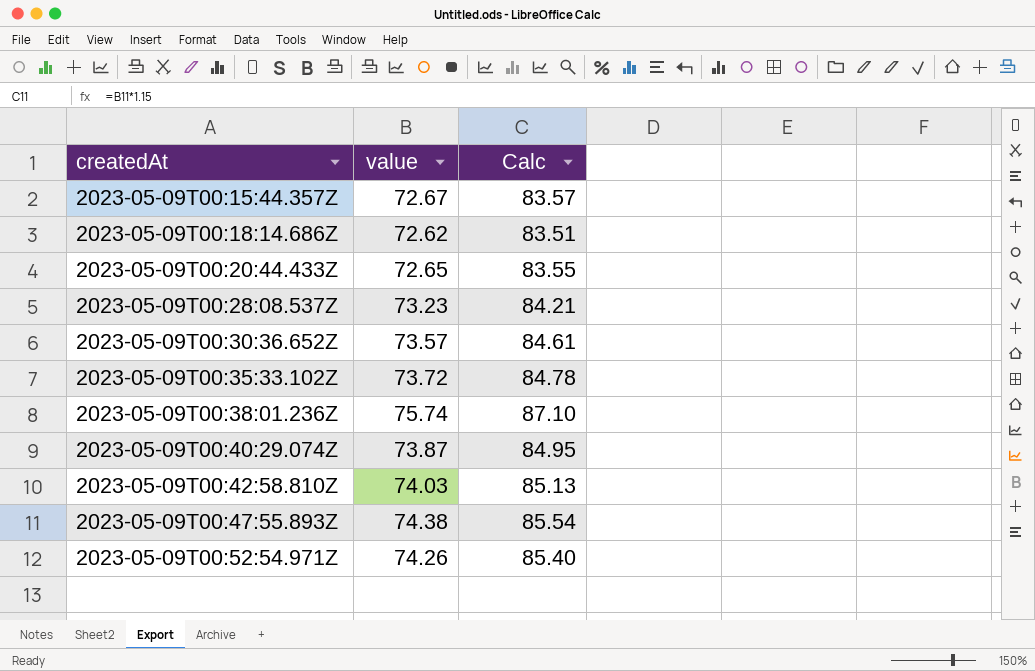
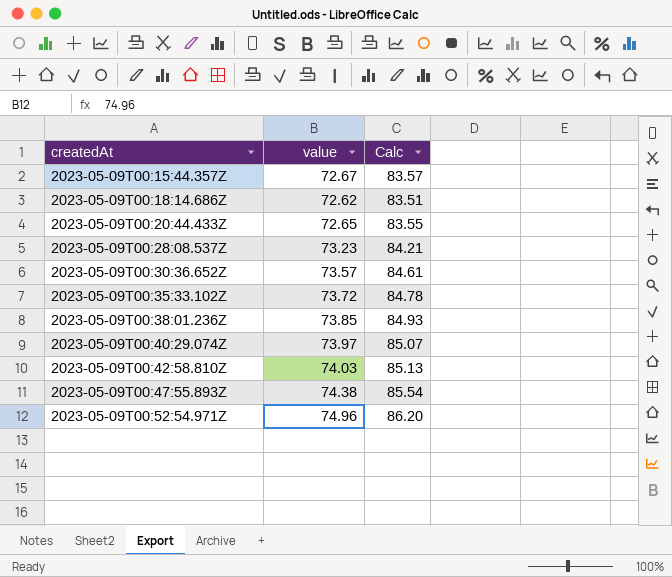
2023-05-09T00:38:01.236Z | value: 75.74 -> 73.85
2023-05-09T00:38:01.236Z | Calc: 87.10 -> 84.93
2023-05-09T00:40:29.074Z | value: 73.87 -> 73.97
2023-05-09T00:40:29.074Z | Calc: 84.95 -> 85.07
2023-05-09T00:52:54.971Z | value: 74.26 -> 74.96
2023-05-09T00:52:54.971Z | Calc: 85.40 -> 86.20

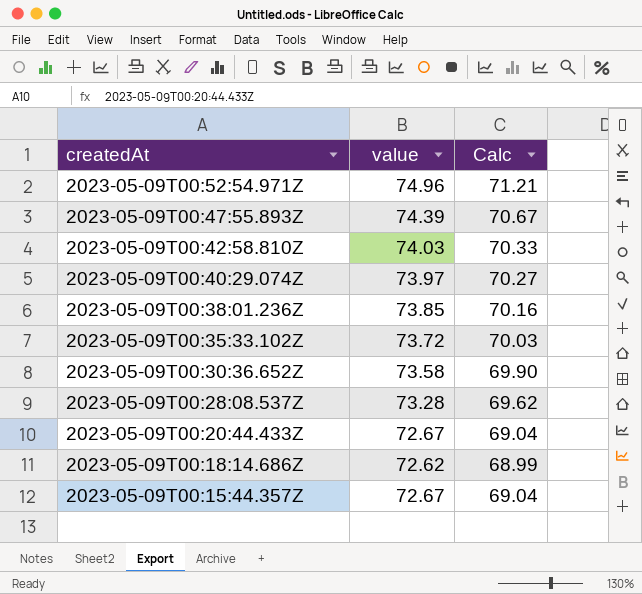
row order: createdAt ascending -> createdAt descending
column Calc | formula: [value] * 1.15 -> [value] * 0.95
2023-05-09T00:47:55.893Z | value: 74.38 -> 74.39
2023-05-09T00:30:36.652Z | value: 73.57 -> 73.58
2023-05-09T00:28:08.537Z | value: 73.23 -> 73.28
2023-05-09T00:20:44.433Z | value: 72.65 -> 72.67

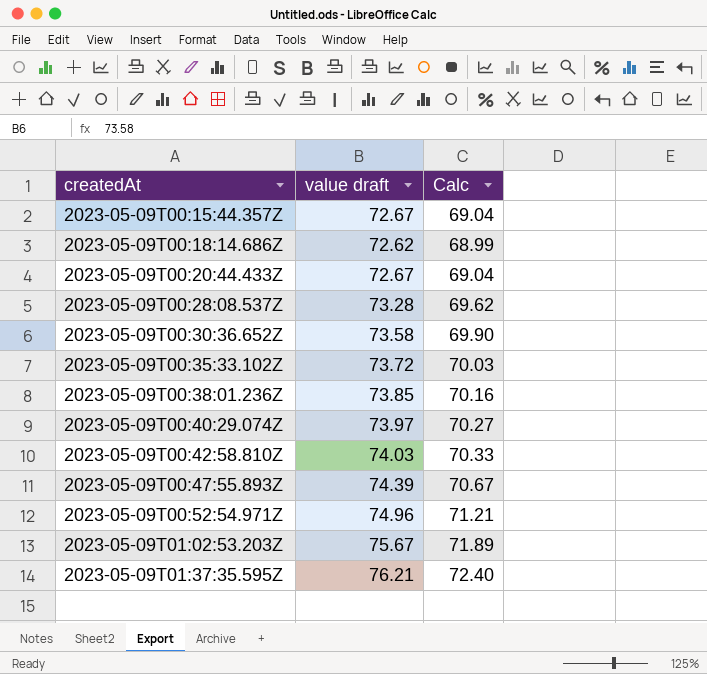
row order: createdAt descending -> createdAt ascending
column name: value -> value draft
row 2023-05-09T01:02:53.203Z: none -> 75.67 | 71.89
row 2023-05-09T01:37:35.595Z: none -> 76.21 | 72.40

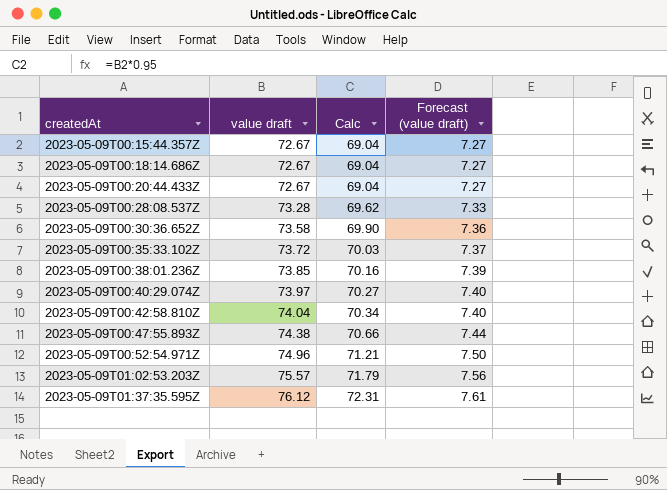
column Forecast (value draft) | formula: none -> [value draft] * 0.1
2023-05-09T00:18:14.686Z | value draft: 72.62 -> 72.67
2023-05-09T00:18:14.686Z | Calc: 68.99 -> 69.04
2023-05-09T00:42:58.810Z | value draft: 74.03 -> 74.04
2023-05-09T00:42:58.810Z | Calc: 70.33 -> 70.34
2023-05-09T00:47:55.893Z | value draft: 74.39 -> 74.38
2023-05-09T00:47:55.893Z | Calc: 70.67 -> 70.66
2023-05-09T01:02:53.203Z | value draft: 75.67 -> 75.57
2023-05-09T01:02:53.203Z | Calc: 71.89 -> 71.79
2023-05-09T01:37:35.595Z | value draft: 76.21 -> 76.12
2023-05-09T01:37:35.595Z | Calc: 72.40 -> 72.31

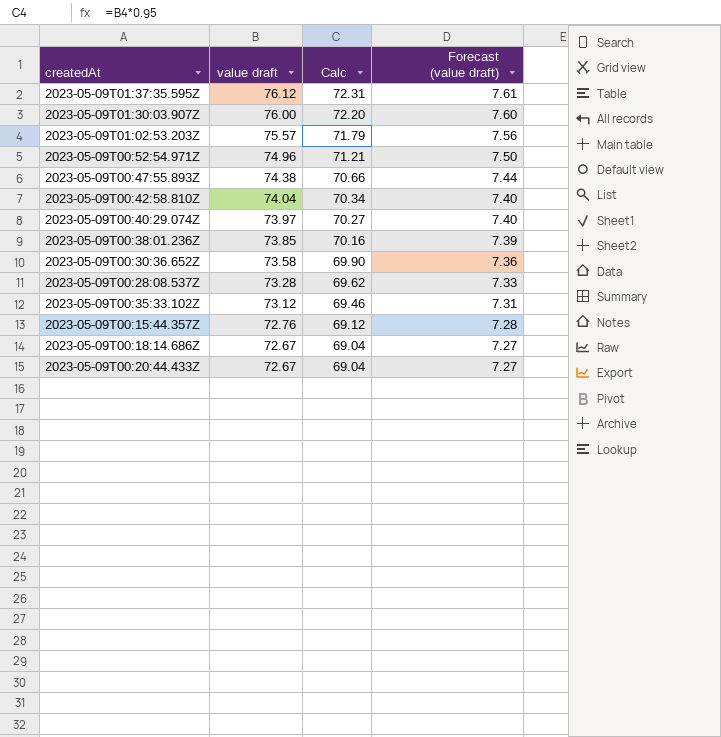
row order: createdAt ascending -> value draft descending
row 2023-05-09T01:30:03.907Z: none -> 76.00 | 72.20 | 7.60
2023-05-09T00:35:33.102Z | value draft: 73.72 -> 73.12
2023-05-09T00:35:33.102Z | Calc: 70.03 -> 69.46
2023-05-09T00:35:33.102Z | Forecast (value draft): 7.37 -> 7.31
2023-05-09T00:15:44.357Z | value draft: 72.67 -> 72.76
2023-05-09T00:15:44.357Z | Calc: 69.04 -> 69.12
2023-05-09T00:15:44.357Z | Forecast (value draft): 7.27 -> 7.28

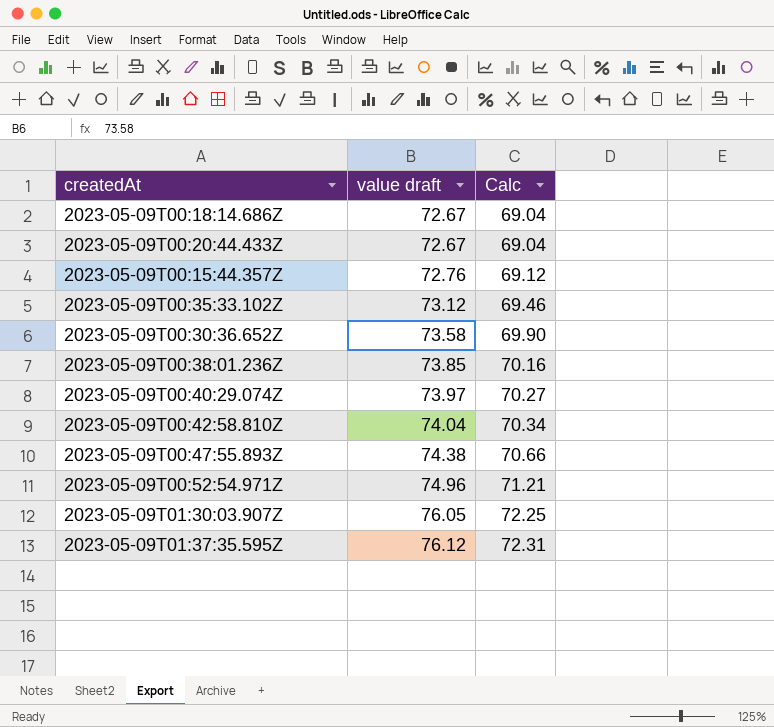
row order: value draft descending -> value draft ascending
column Forecast (value draft) | formula: [value draft] * 0.1 -> none
row 2023-05-09T01:02:53.203Z: 75.57 | 71.79 | 7.56 -> none
row 2023-05-09T00:28:08.537Z: 73.28 | 69.62 | 7.33 -> none
2023-05-09T01:30:03.907Z | value draft: 76.00 -> 76.05
2023-05-09T01:30:03.907Z | Calc: 72.20 -> 72.25

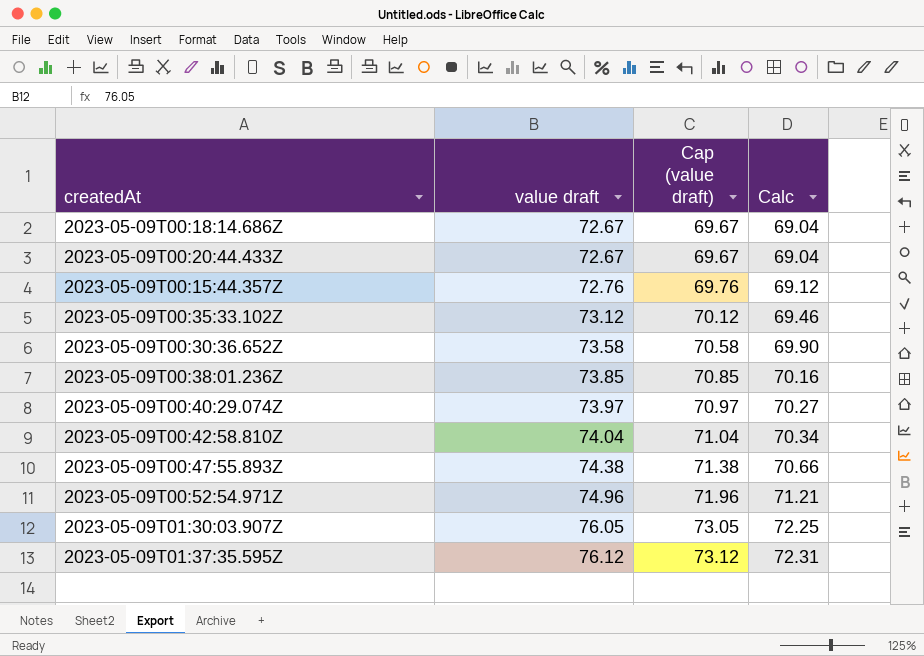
column Cap (value draft) | formula: none -> [value draft] - 3

